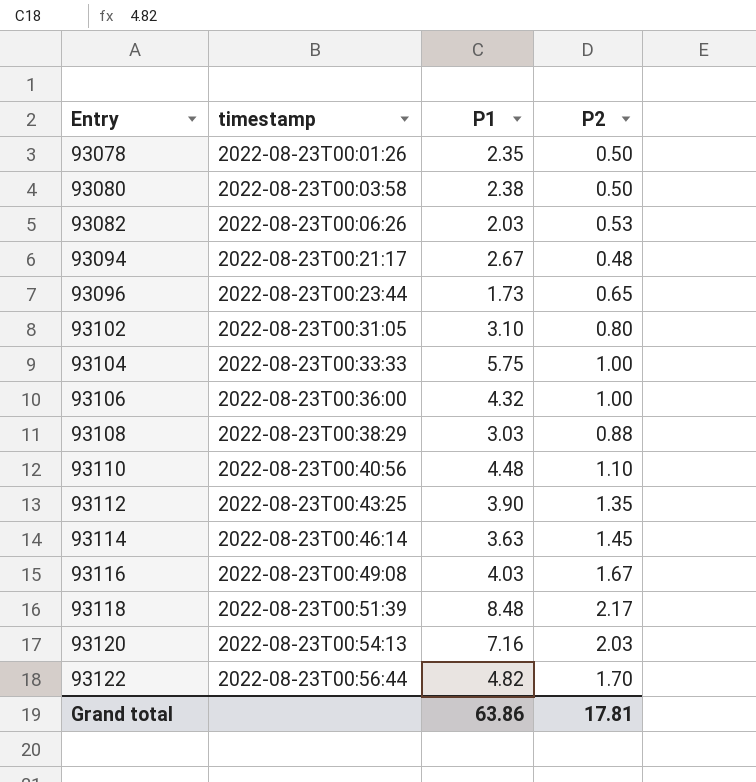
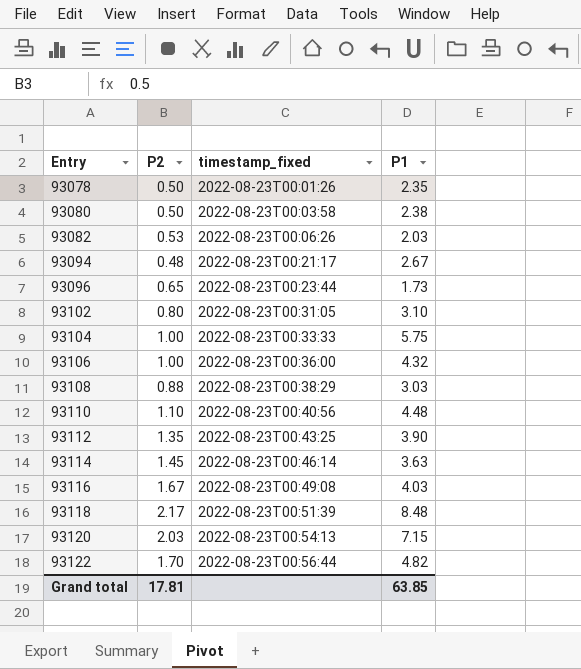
column P2 | position: 4 -> 2
column name: timestamp -> timestamp_fixed
93120 | P1: 7.16 -> 7.15
Grand total | P1: 63.86 -> 63.85

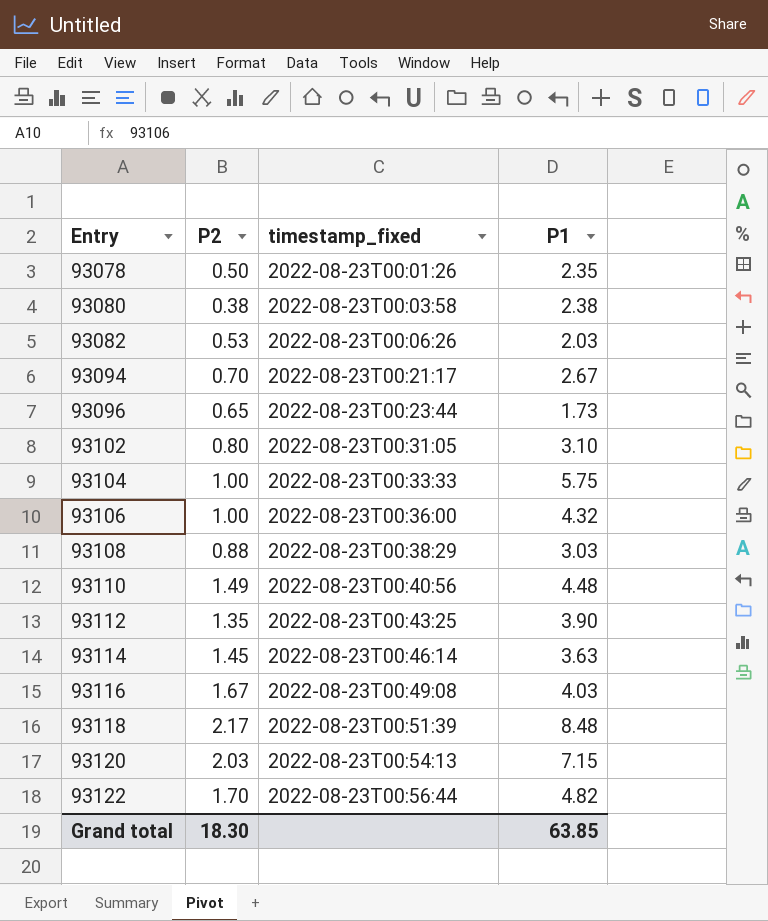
93080 | P2: 0.50 -> 0.38
93094 | P2: 0.48 -> 0.70
93110 | P2: 1.10 -> 1.49
Grand total | P2: 17.81 -> 18.30

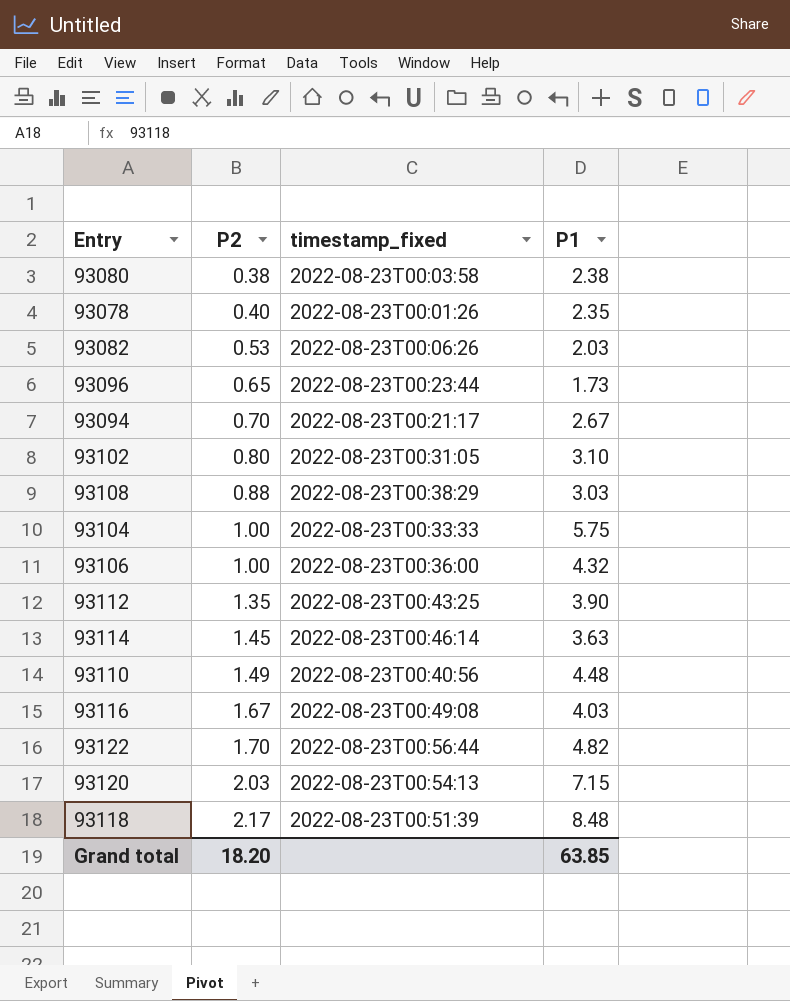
row order: Entry ascending -> P2 ascending
93078 | P2: 0.50 -> 0.40
Grand total | P2: 18.30 -> 18.20

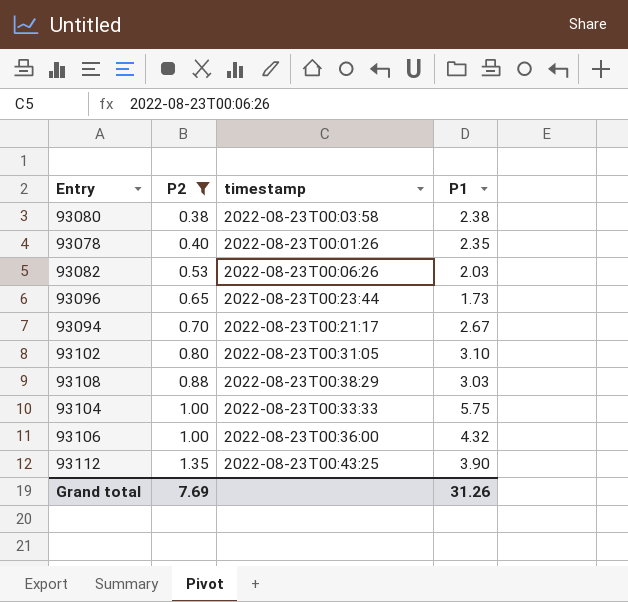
filter: none -> P2 <= 1.35
column name: timestamp_fixed -> timestamp
Grand total | P2: 18.20 -> 7.69
Grand total | P1: 63.85 -> 31.26

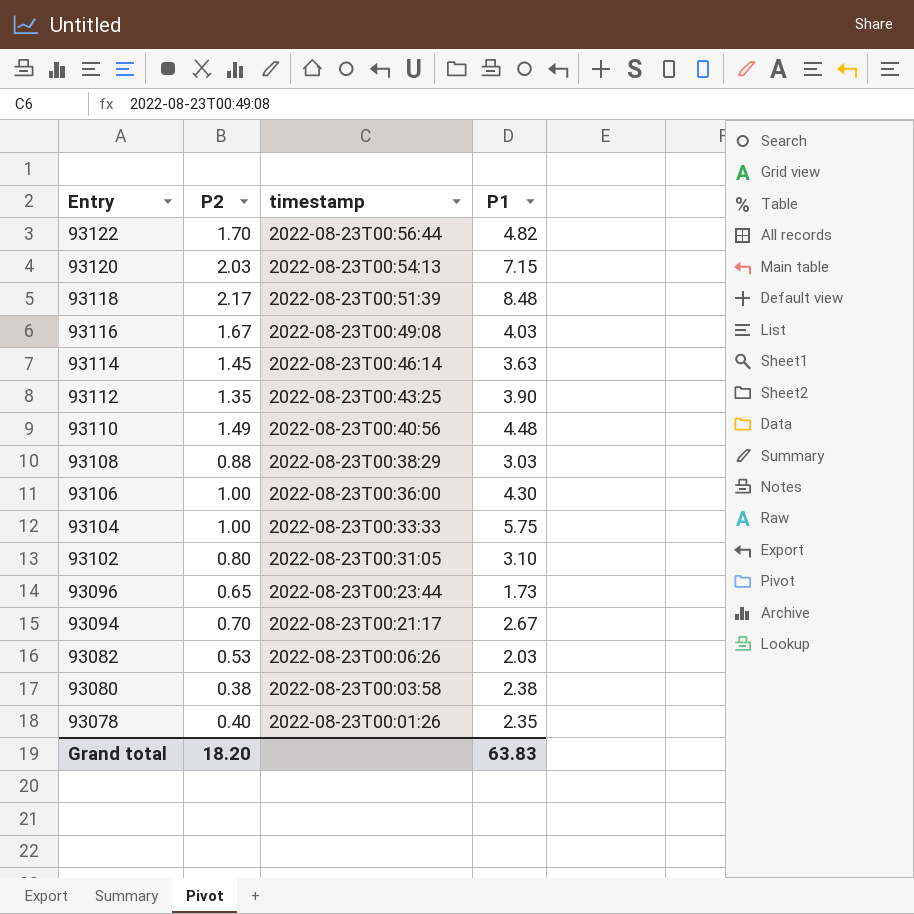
filter: P2 <= 1.35 -> none
row order: P2 ascending -> Entry descending
93106 | P1: 4.32 -> 4.30
Grand total | P2: 7.69 -> 18.20
Grand total | P1: 31.26 -> 63.83

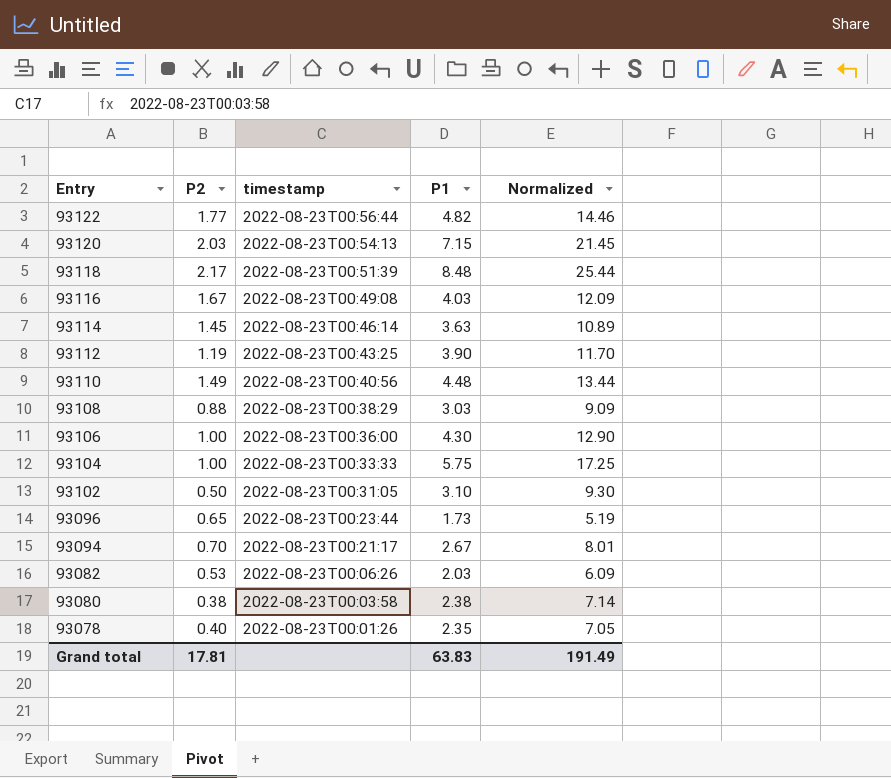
column Normalized | formula: none -> [P1] * 3
93122 | P2: 1.70 -> 1.77
93112 | P2: 1.35 -> 1.19
93102 | P2: 0.80 -> 0.50
Grand total | P2: 18.20 -> 17.81

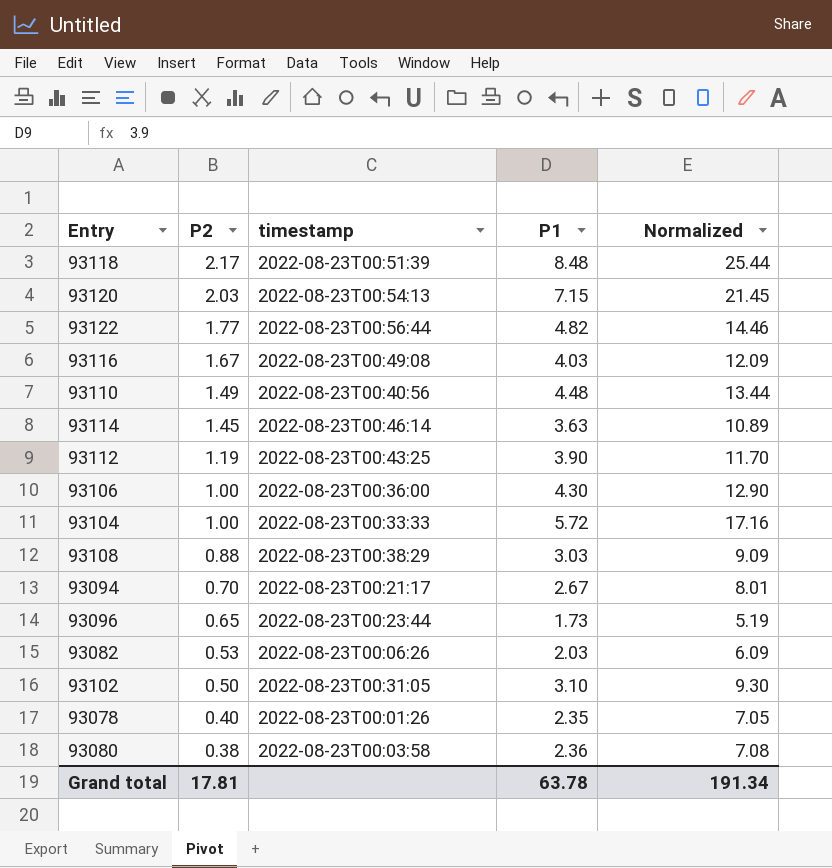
row order: Entry descending -> P2 descending
93104 | P1: 5.75 -> 5.72
93104 | Normalized: 17.25 -> 17.16
93080 | P1: 2.38 -> 2.36
93080 | Normalized: 7.14 -> 7.08
Grand total | P1: 63.83 -> 63.78
Grand total | Normalized: 191.49 -> 191.34

